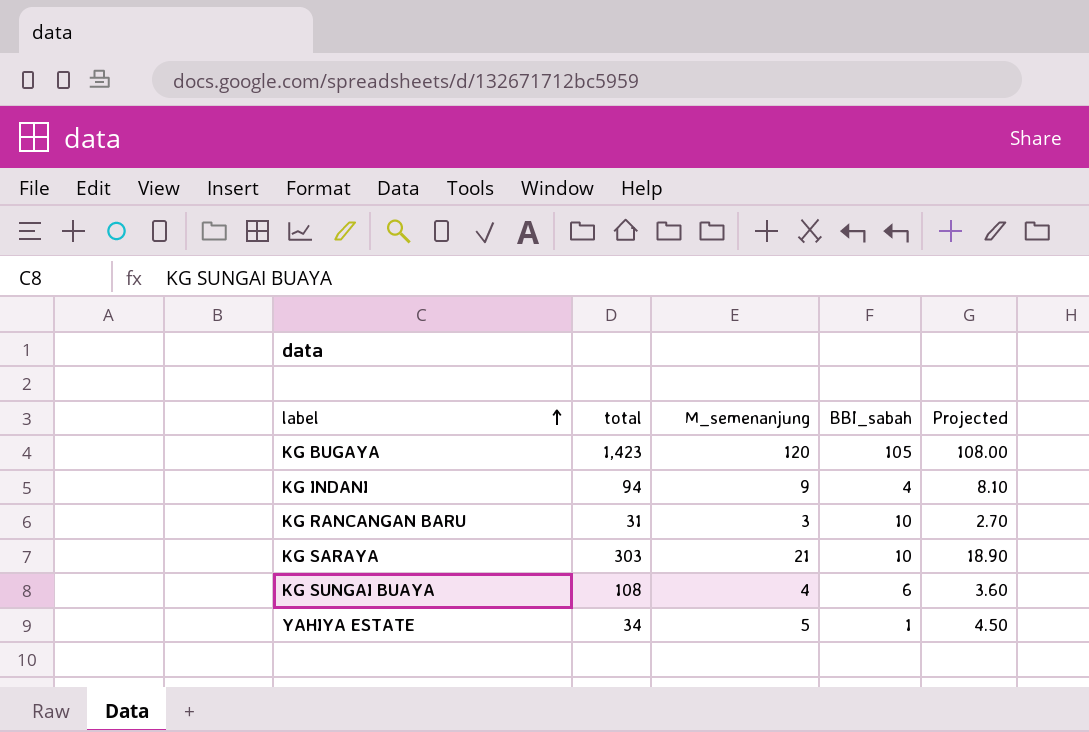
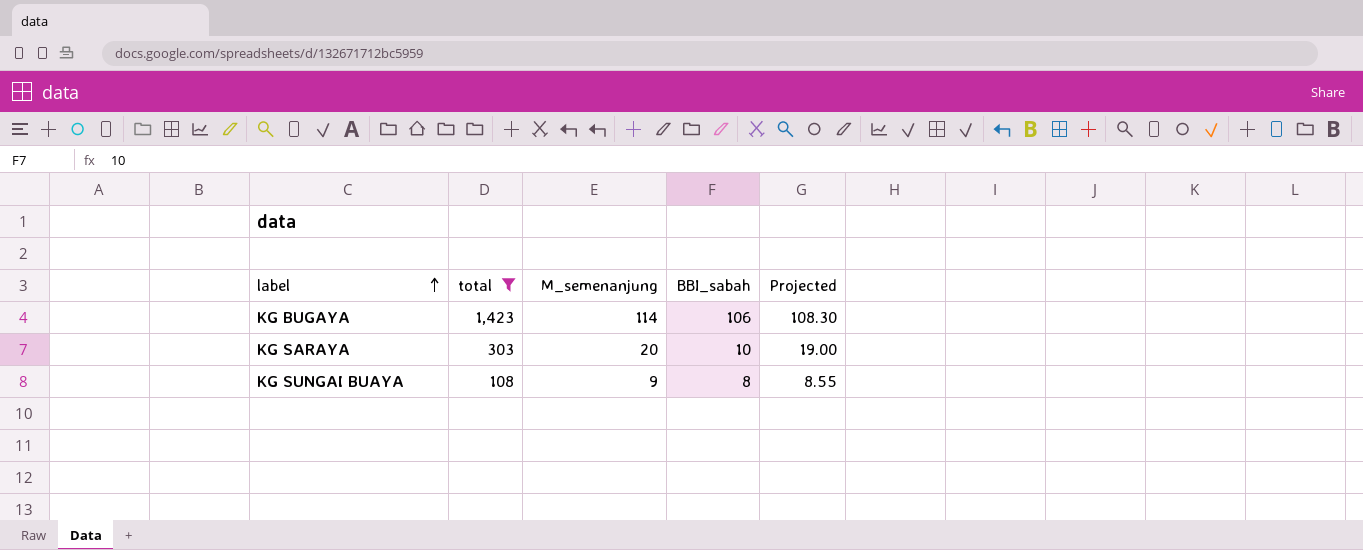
filter: none -> total >= 108
column Projected | formula: [M_semenanjung] * 0.9 -> [M_semenanjung] * 0.95
KG BUGAYA | M_semenanjung: 120 -> 114
KG BUGAYA | BBI_sabah: 105 -> 106
KG SARAYA | M_semenanjung: 21 -> 20
KG SUNGAI BUAYA | M_semenanjung: 4 -> 9
KG SUNGAI BUAYA | BBI_sabah: 6 -> 8

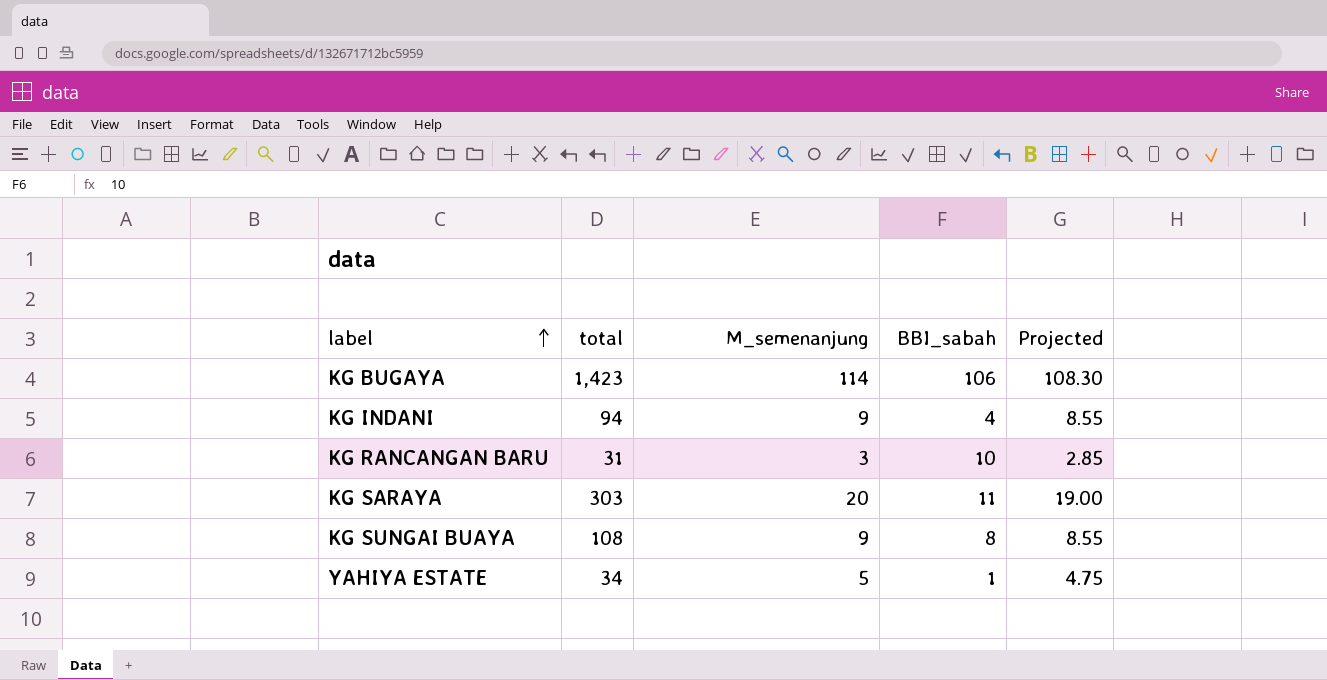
filter: total >= 108 -> none
KG SARAYA | BBI_sabah: 10 -> 11

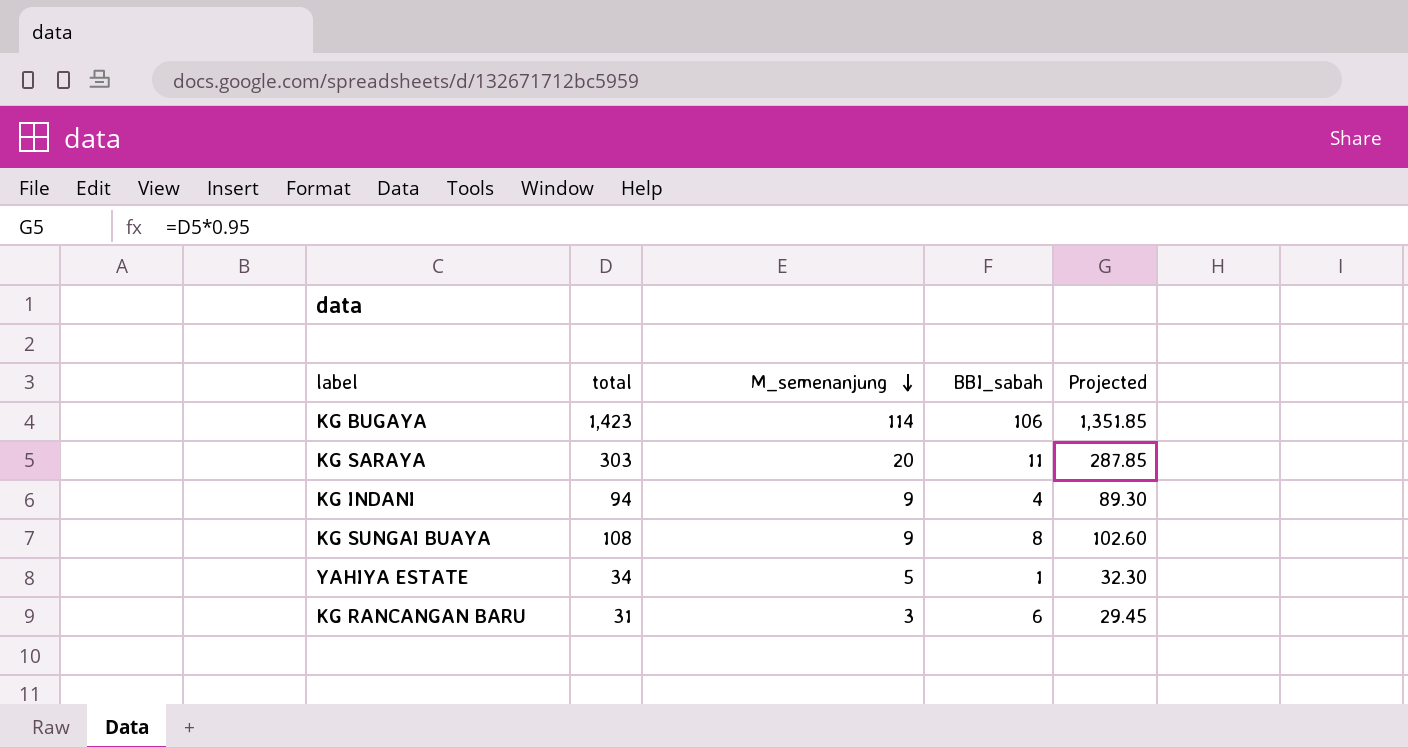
row order: label ascending -> M_semenanjung descending
column Projected | formula: [M_semenanjung] * 0.95 -> [total] * 0.95
KG RANCANGAN BARU | BBI_sabah: 10 -> 6

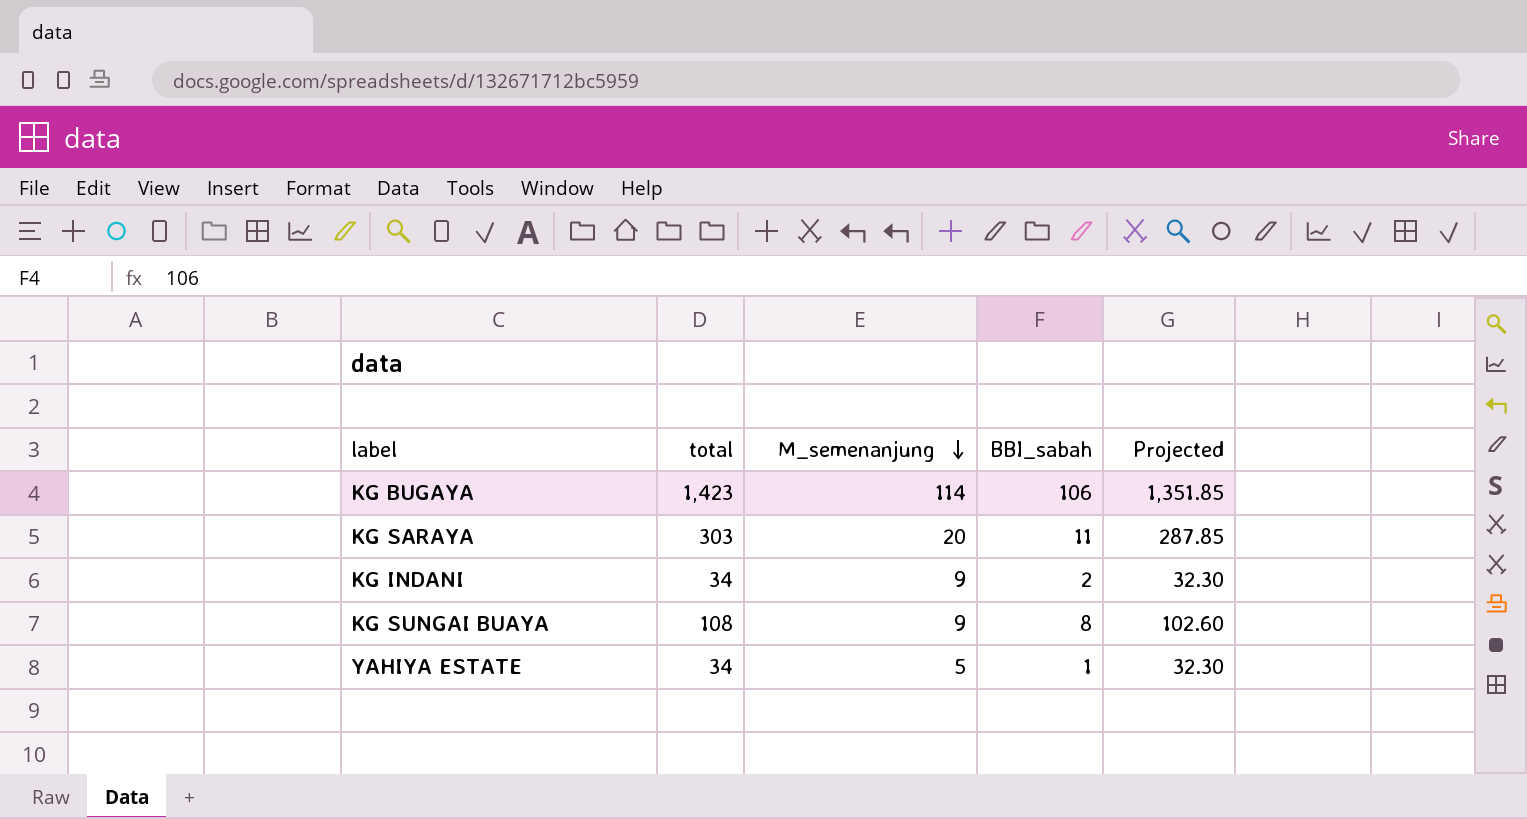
row KG RANCANGAN BARU: 31 | 3 | 6 | 29.45 -> none
KG INDANI | total: 94 -> 34
KG INDANI | BBI_sabah: 4 -> 2
KG INDANI | Projected: 89.30 -> 32.30

